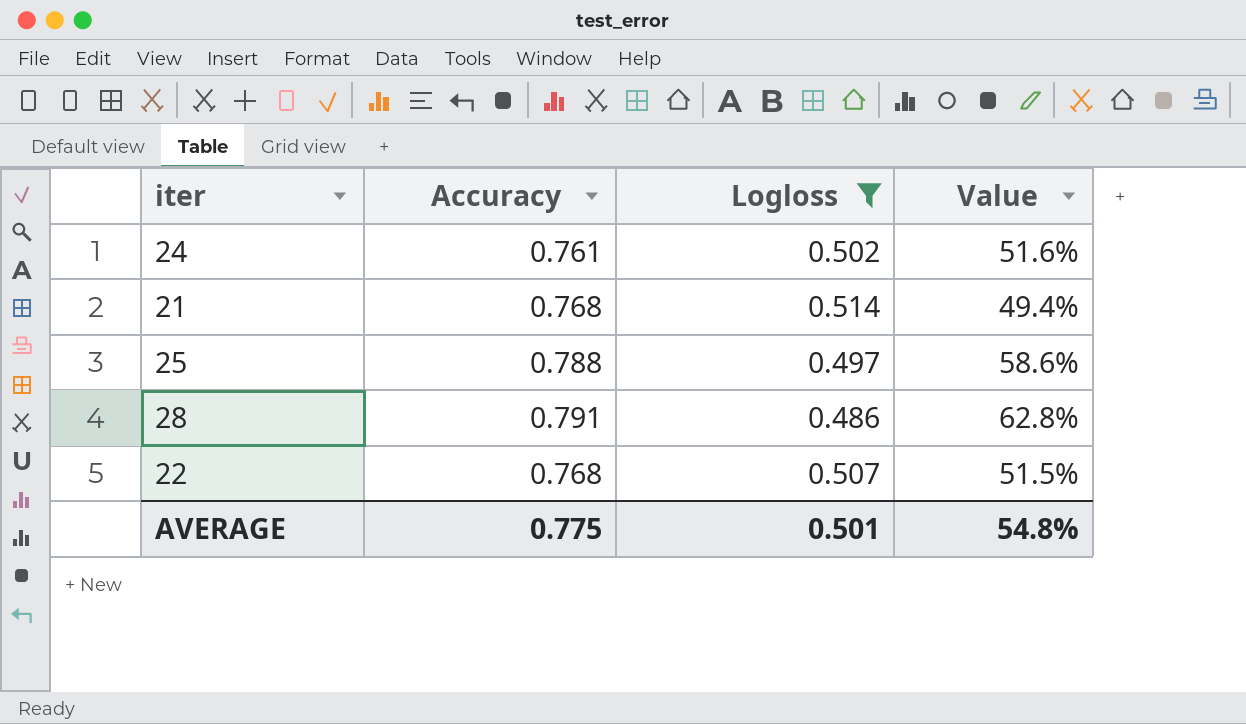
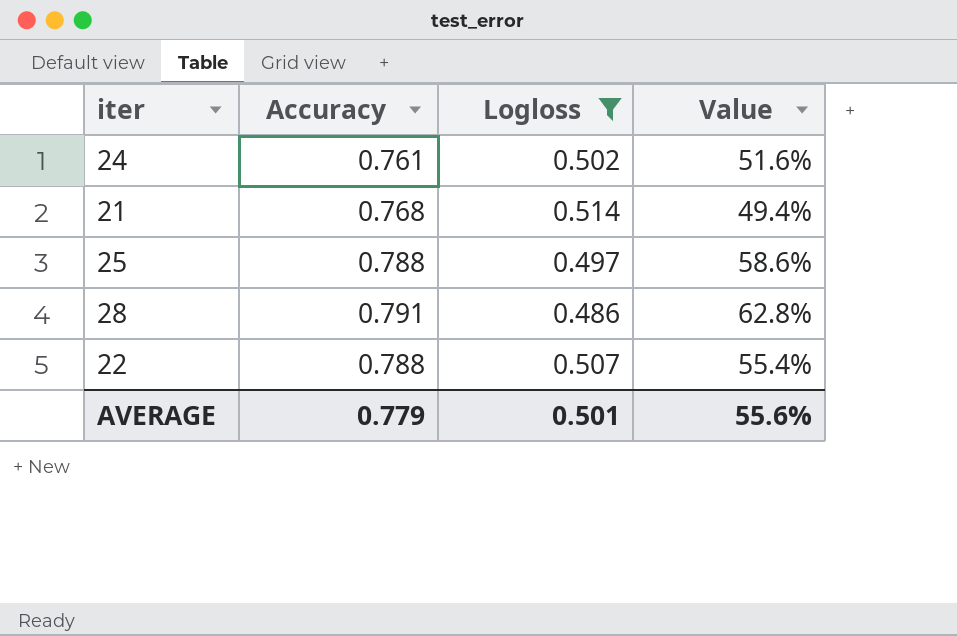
22 | Accuracy: 0.768 -> 0.788
22 | Value: 51.5% -> 55.4%
AVERAGE | Accuracy: 0.775 -> 0.779
AVERAGE | Value: 54.8% -> 55.6%

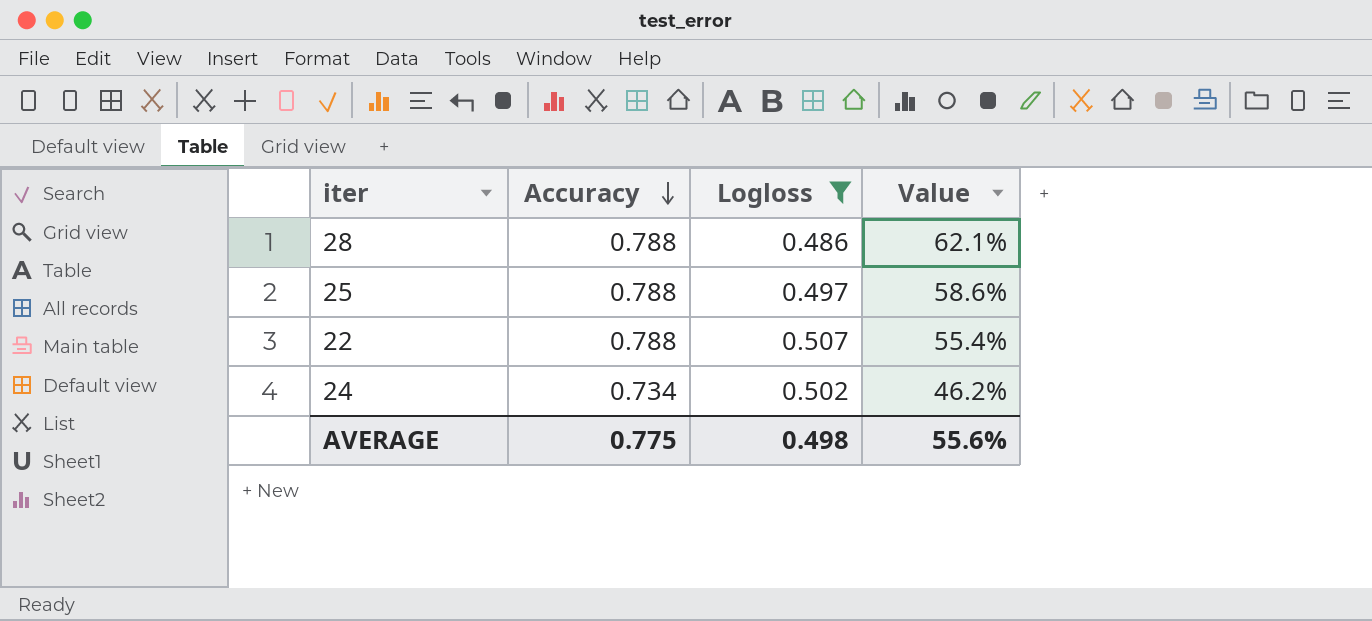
row order: none -> Accuracy descending
row 21: 0.768 | 0.514 | 49.4% -> none
28 | Accuracy: 0.791 -> 0.788
28 | Value: 62.8% -> 62.1%
24 | Accuracy: 0.761 -> 0.734
24 | Value: 51.6% -> 46.2%
AVERAGE | Accuracy: 0.779 -> 0.775
AVERAGE | Logloss: 0.501 -> 0.498

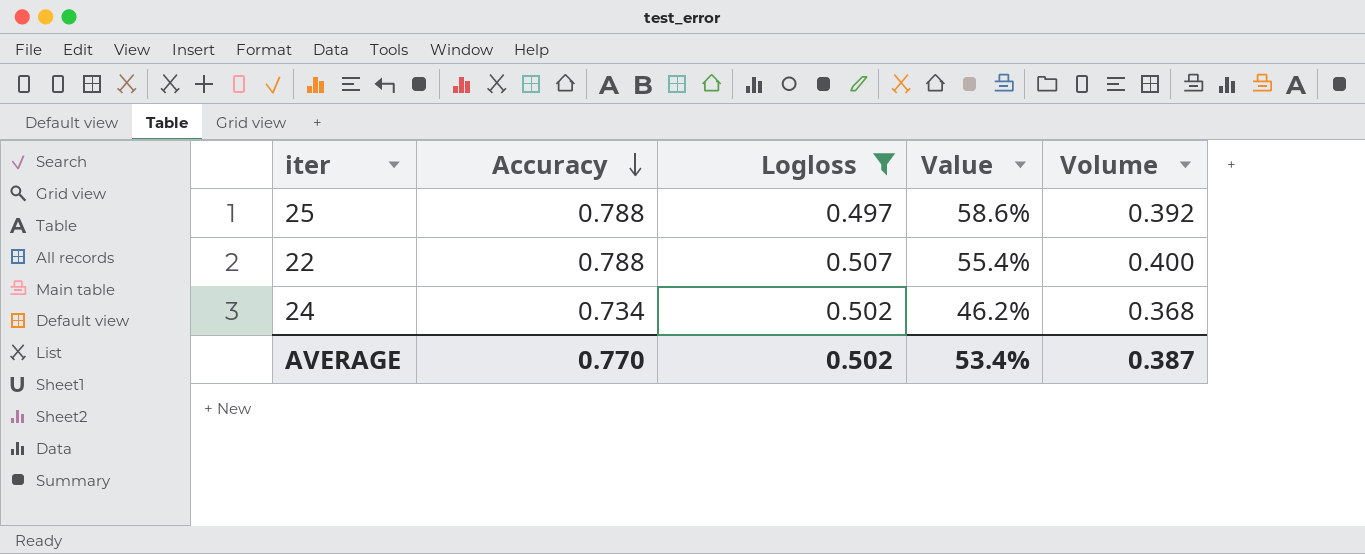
column Volume | formula: none -> [Accuracy] * [Logloss]
row 28: 0.788 | 0.486 | 62.1% -> none
AVERAGE | Accuracy: 0.775 -> 0.770
AVERAGE | Logloss: 0.498 -> 0.502
AVERAGE | Value: 55.6% -> 53.4%

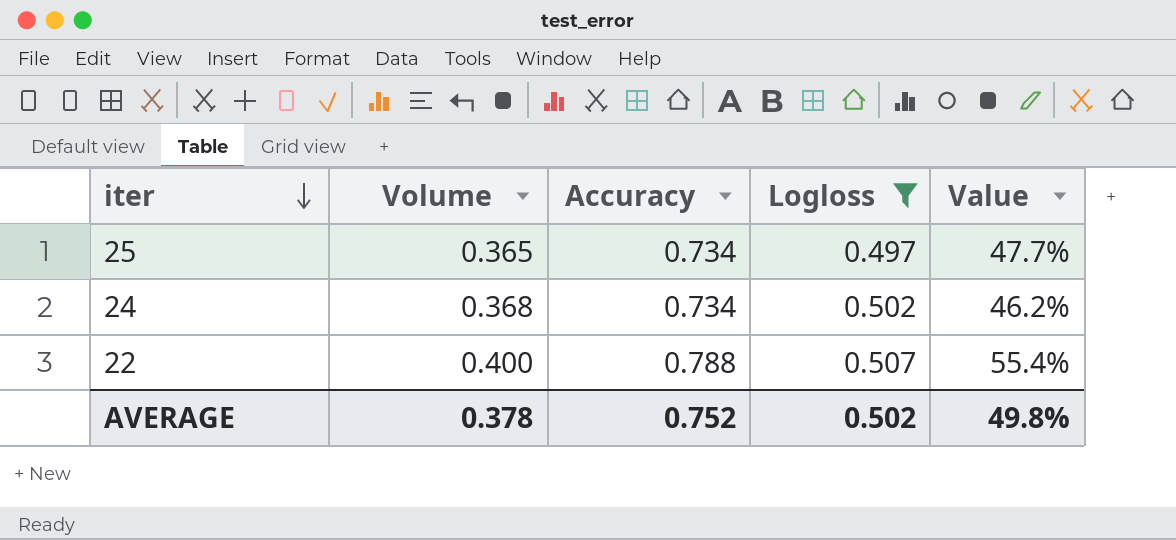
row order: Accuracy descending -> iter descending
column Volume | position: 5 -> 2
25 | Volume: 0.392 -> 0.365
25 | Accuracy: 0.788 -> 0.734
25 | Value: 58.6% -> 47.7%
AVERAGE | Volume: 0.387 -> 0.378
AVERAGE | Accuracy: 0.770 -> 0.752
AVERAGE | Value: 53.4% -> 49.8%

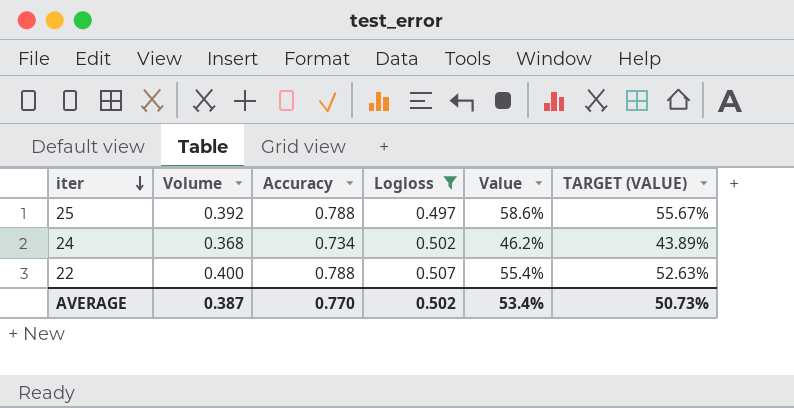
column TARGET (VALUE) | formula: none -> [Value] * 0.95
25 | Volume: 0.365 -> 0.392
25 | Accuracy: 0.734 -> 0.788
25 | Value: 47.7% -> 58.6%
AVERAGE | Volume: 0.378 -> 0.387
AVERAGE | Accuracy: 0.752 -> 0.770
AVERAGE | Value: 49.8% -> 53.4%

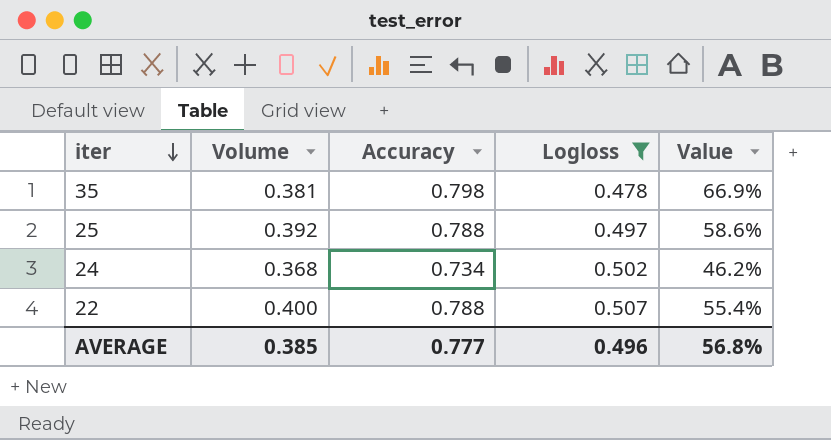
column TARGET (VALUE) | formula: [Value] * 0.95 -> none
row 35: none -> 0.381 | 0.798 | 0.478 | 66.9%
AVERAGE | Volume: 0.387 -> 0.385
AVERAGE | Accuracy: 0.770 -> 0.777
AVERAGE | Logloss: 0.502 -> 0.496
AVERAGE | Value: 53.4% -> 56.8%

